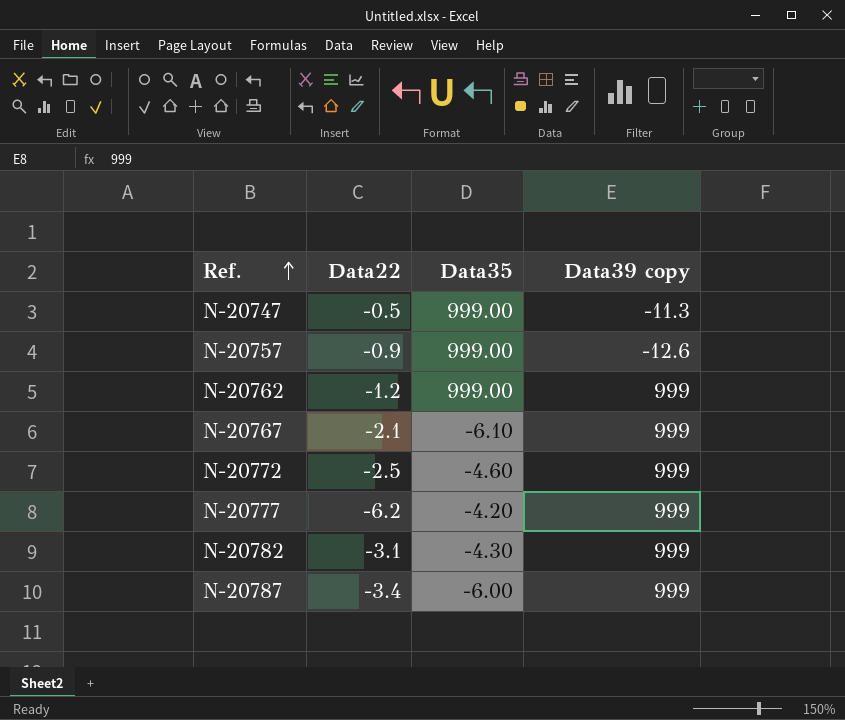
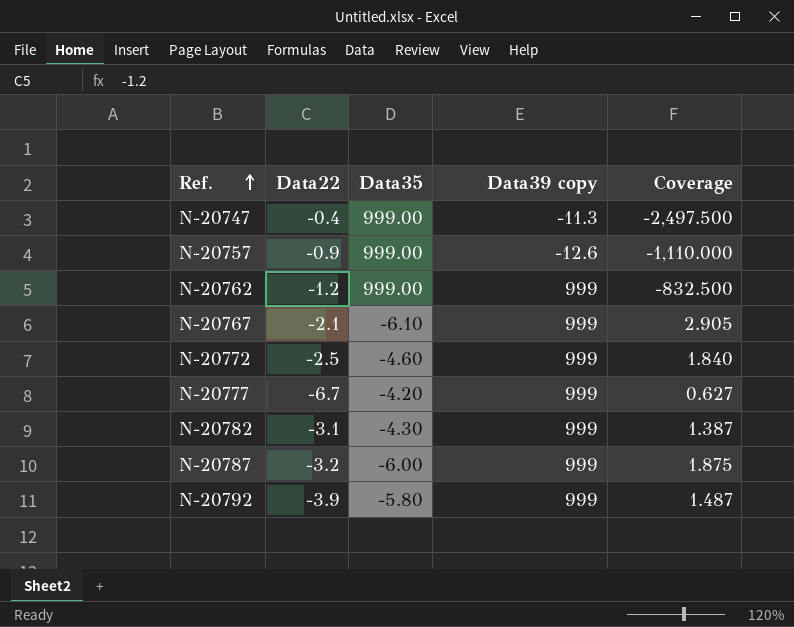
column Coverage | formula: none -> [Data35] / [Data22]
N-20747 | Data22: -0.5 -> -0.4
N-20777 | Data22: -6.2 -> -6.7
N-20787 | Data22: -3.4 -> -3.2
row N-20792: none -> -3.9 | -5.80 | 999 | 1.487

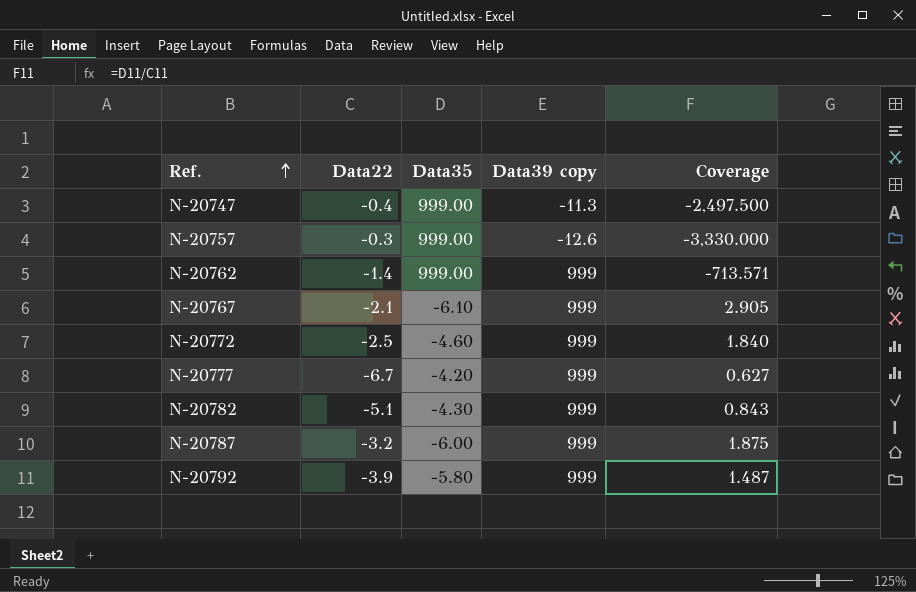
N-20757 | Data22: -0.9 -> -0.3
N-20757 | Coverage: -1,110.000 -> -3,330.000
N-20762 | Data22: -1.2 -> -1.4
N-20762 | Coverage: -832.500 -> -713.571
N-20782 | Data22: -3.1 -> -5.1
N-20782 | Coverage: 1.387 -> 0.843

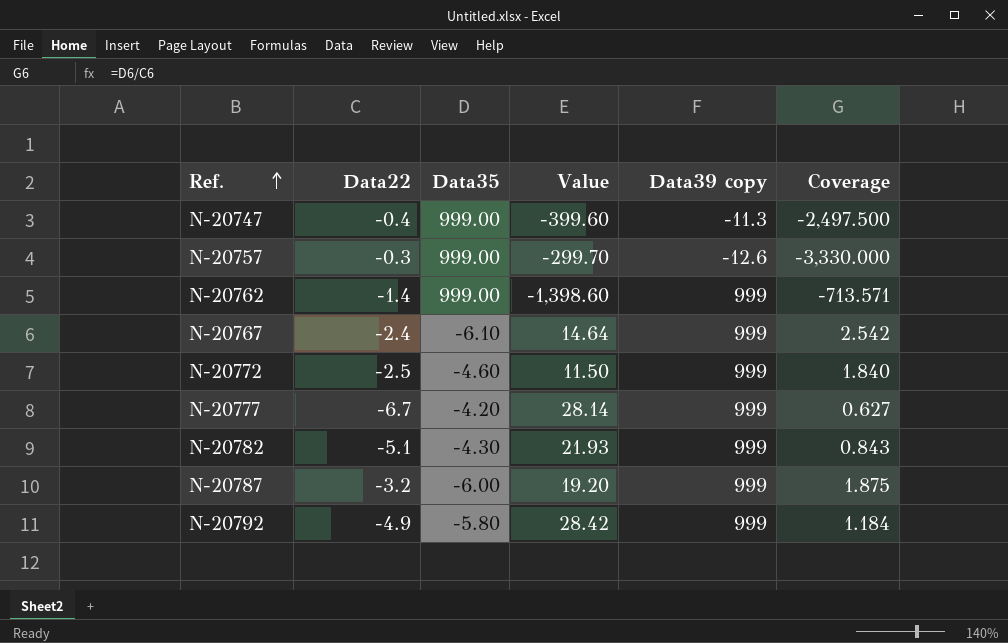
column Value | formula: none -> [Data22] * [Data35]
N-20767 | Data22: -2.1 -> -2.4
N-20767 | Coverage: 2.905 -> 2.542
N-20792 | Data22: -3.9 -> -4.9
N-20792 | Coverage: 1.487 -> 1.184

